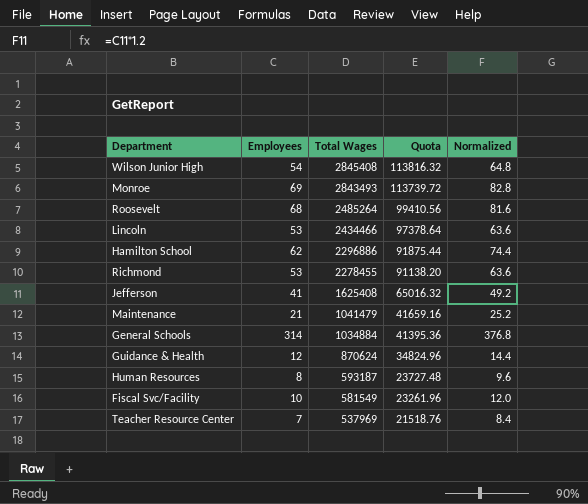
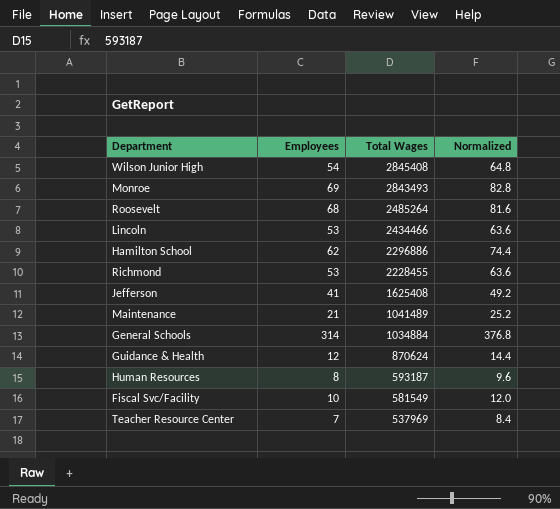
column Quota | formula: [Total Wages] * 0.04 -> none
Richmond | Total Wages: 2278455 -> 2228455
Maintenance | Total Wages: 1041479 -> 1041489

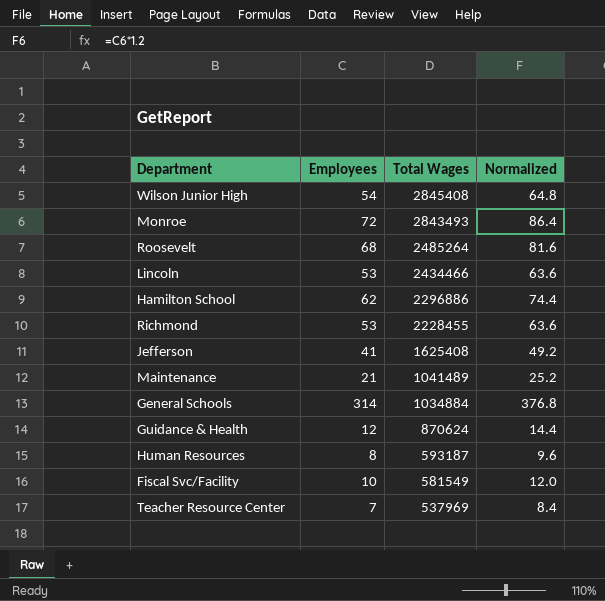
Monroe | Employees: 69 -> 72
Monroe | Normalized: 82.8 -> 86.4

